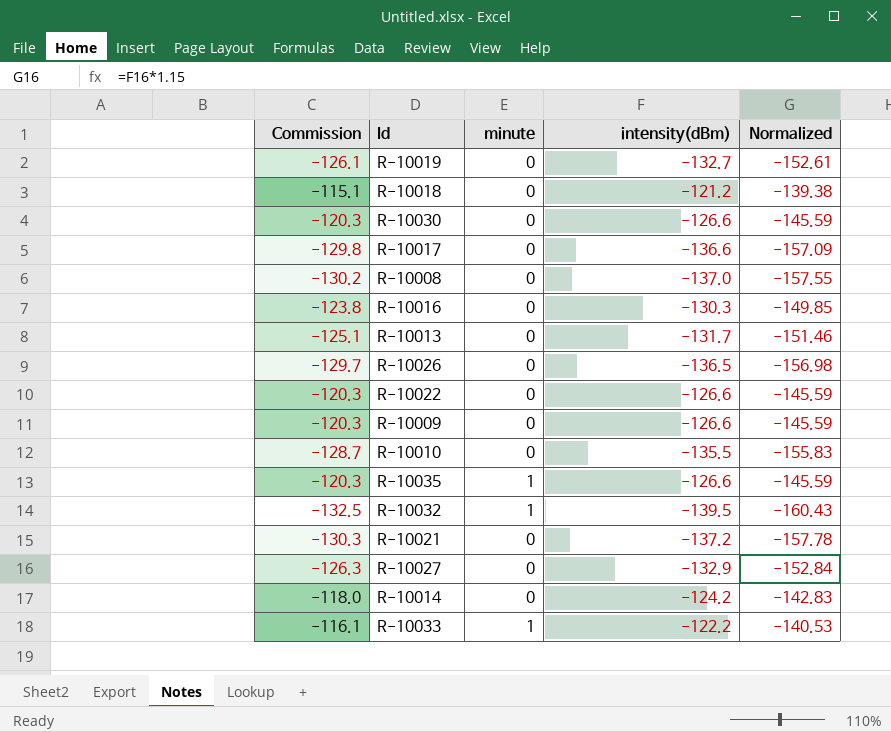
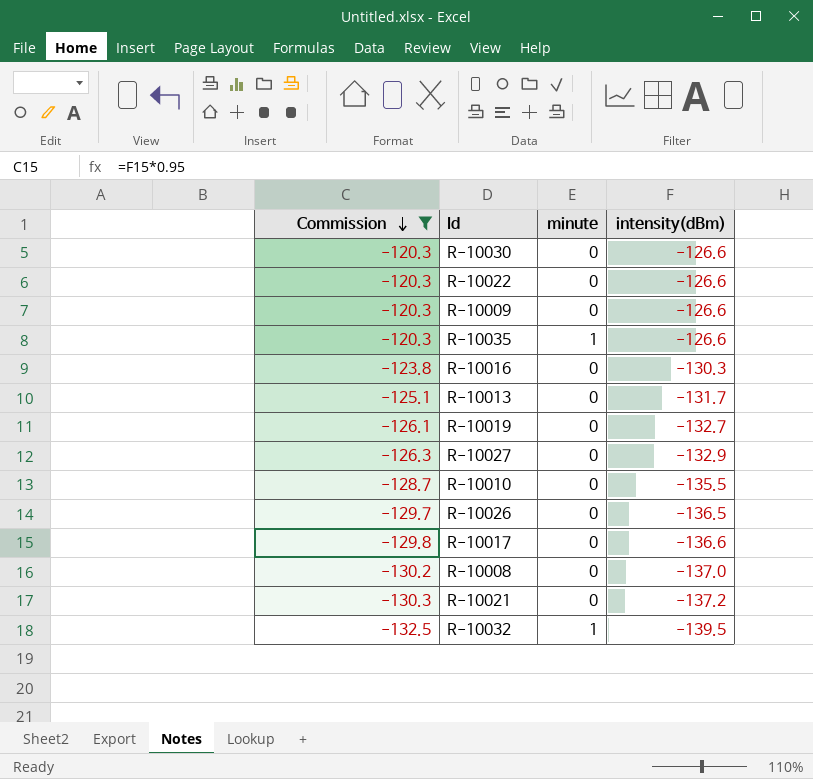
filter: none -> Commission <= -120.3
row order: none -> Commission descending
column Normalized | formula: [intensity(dBm)] * 1.15 -> none

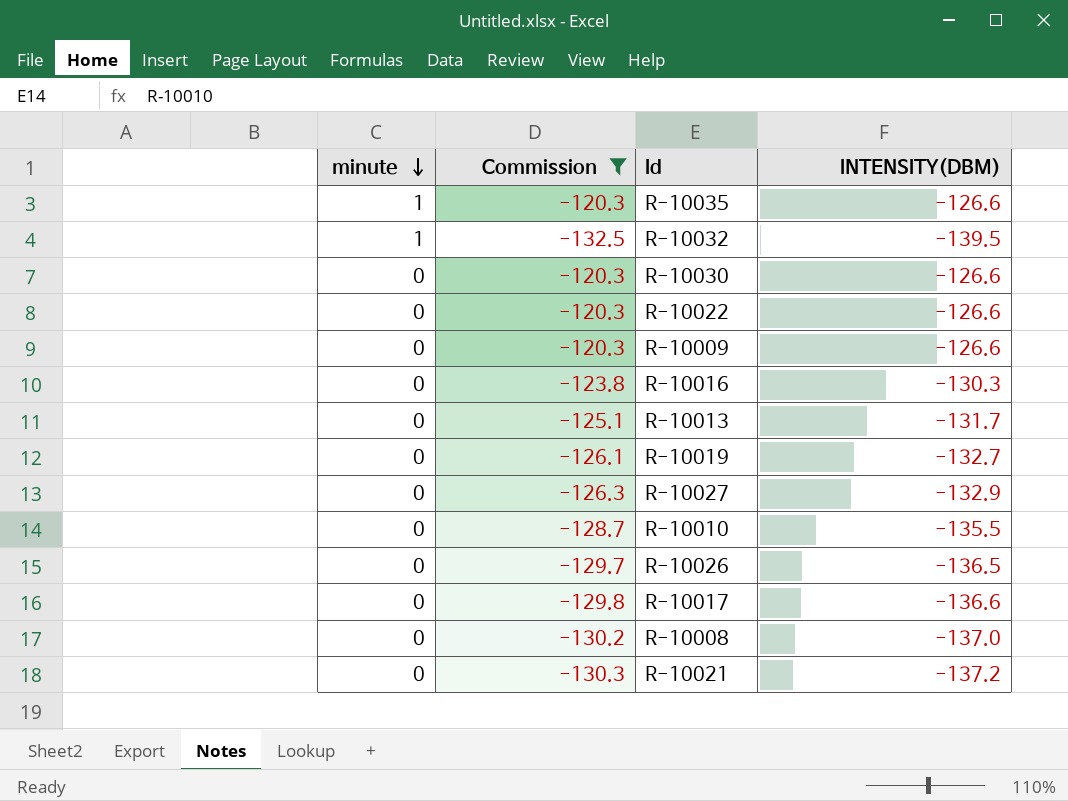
row order: Commission descending -> minute descending
column minute | position: 3 -> 1
column name: intensity(dBm) -> INTENSITY(DBM)

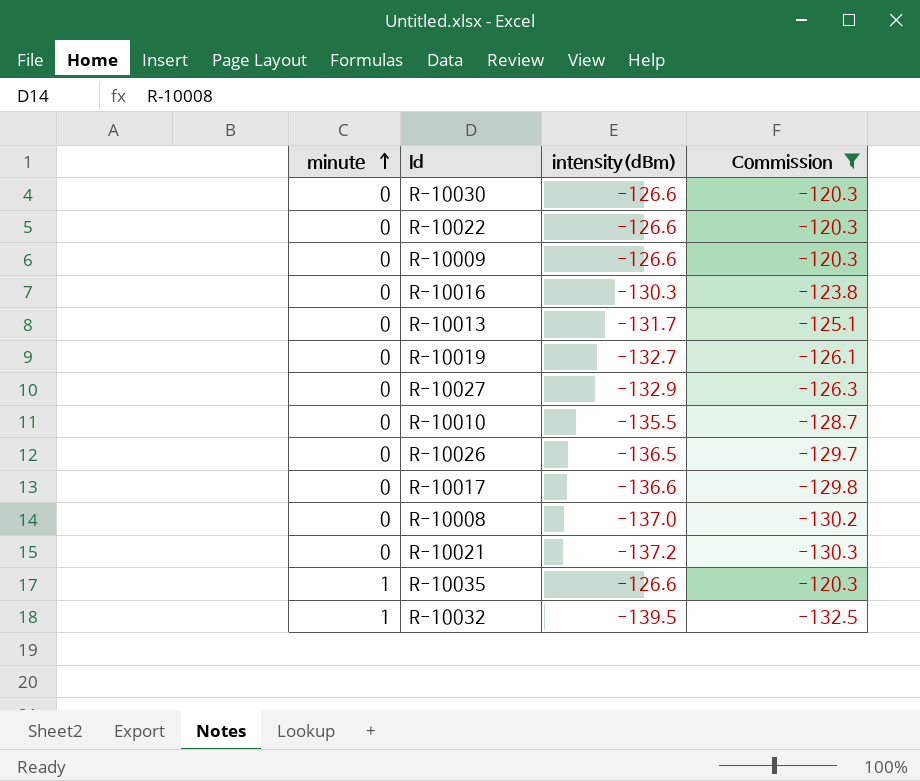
row order: minute descending -> minute ascending
column name: INTENSITY(DBM) -> intensity(dBm)
column Commission | position: 2 -> 4

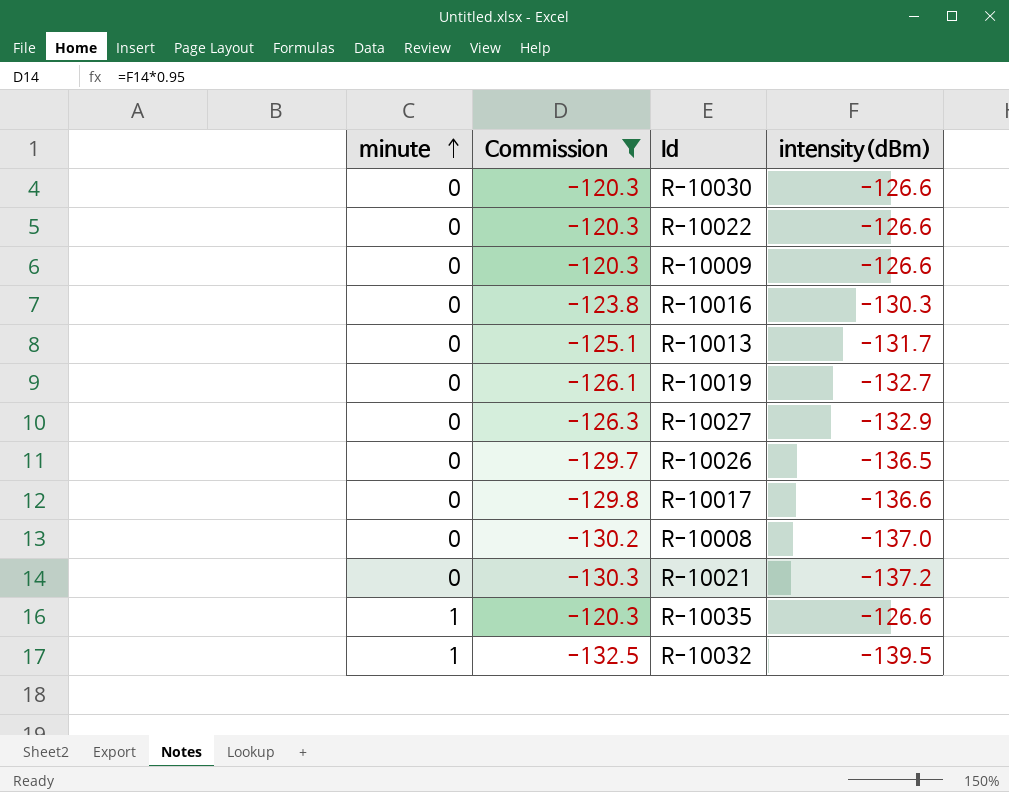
column Commission | position: 4 -> 2
row R-10010: 0 | -135.5 | -128.7 -> none

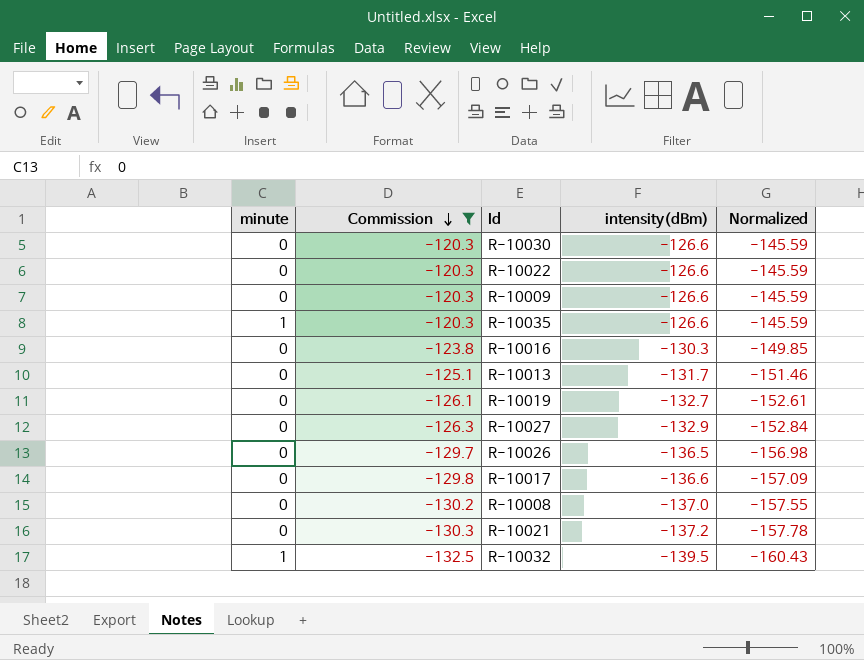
row order: minute ascending -> Commission descending
column Normalized | formula: none -> [intensity(dBm)] * 1.15

